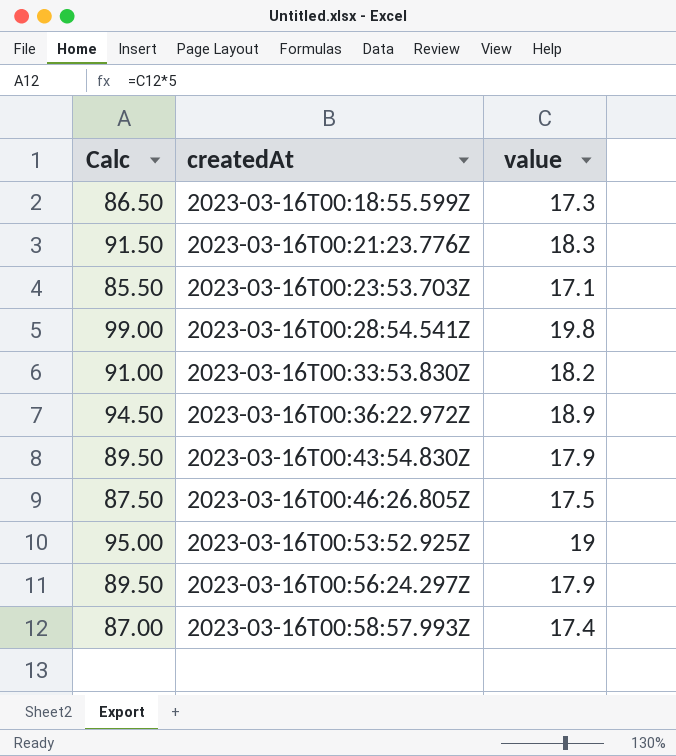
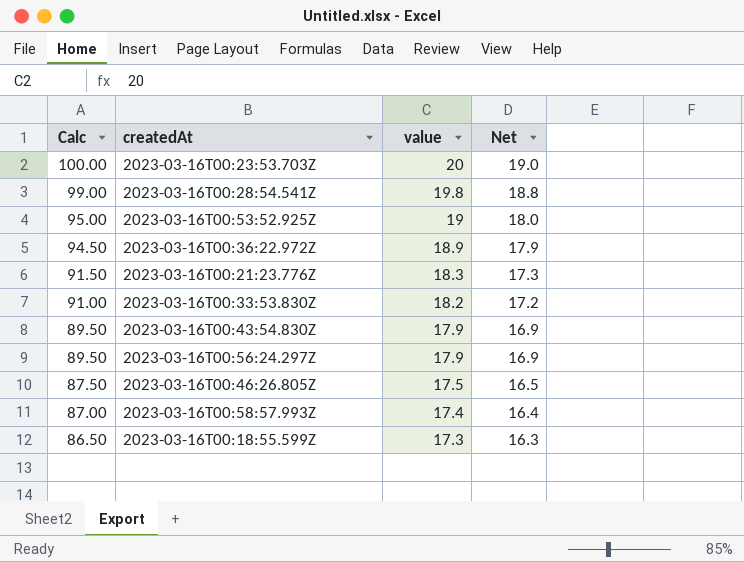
row order: createdAt ascending -> Calc descending
column Net | formula: none -> [value] - 1
2023-03-16T00:23:53.703Z | Calc: 85.50 -> 100.00
2023-03-16T00:23:53.703Z | value: 17.1 -> 20

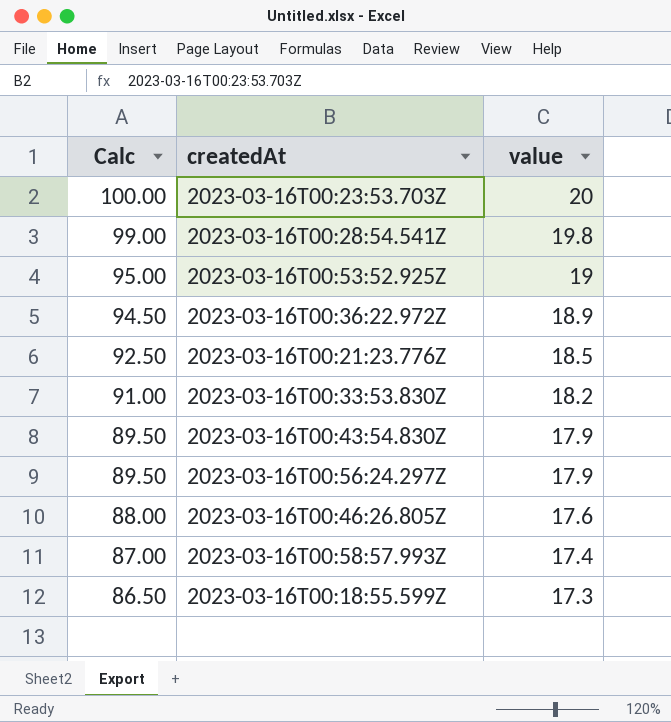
column Net | formula: [value] - 1 -> none
2023-03-16T00:21:23.776Z | Calc: 91.50 -> 92.50
2023-03-16T00:21:23.776Z | value: 18.3 -> 18.5
2023-03-16T00:46:26.805Z | Calc: 87.50 -> 88.00
2023-03-16T00:46:26.805Z | value: 17.5 -> 17.6

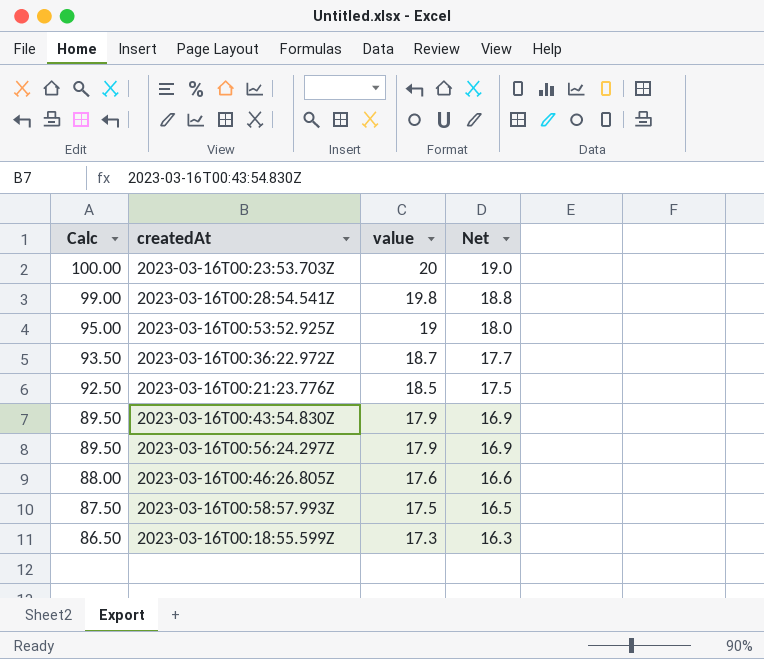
column Net | formula: none -> [value] - 1
row 2023-03-16T00:33:53.830Z: 91.00 | 18.2 -> none
2023-03-16T00:36:22.972Z | Calc: 94.50 -> 93.50
2023-03-16T00:36:22.972Z | value: 18.9 -> 18.7
2023-03-16T00:58:57.993Z | Calc: 87.00 -> 87.50
2023-03-16T00:58:57.993Z | value: 17.4 -> 17.5

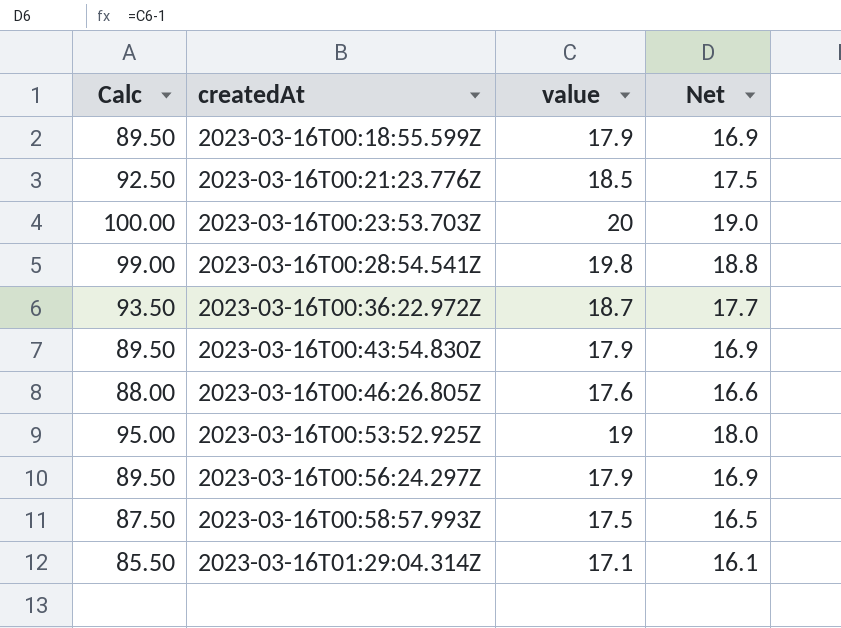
row order: Calc descending -> createdAt ascending
2023-03-16T00:18:55.599Z | Calc: 86.50 -> 89.50
2023-03-16T00:18:55.599Z | value: 17.3 -> 17.9
2023-03-16T00:18:55.599Z | Net: 16.3 -> 16.9
row 2023-03-16T01:29:04.314Z: none -> 85.50 | 17.1 | 16.1

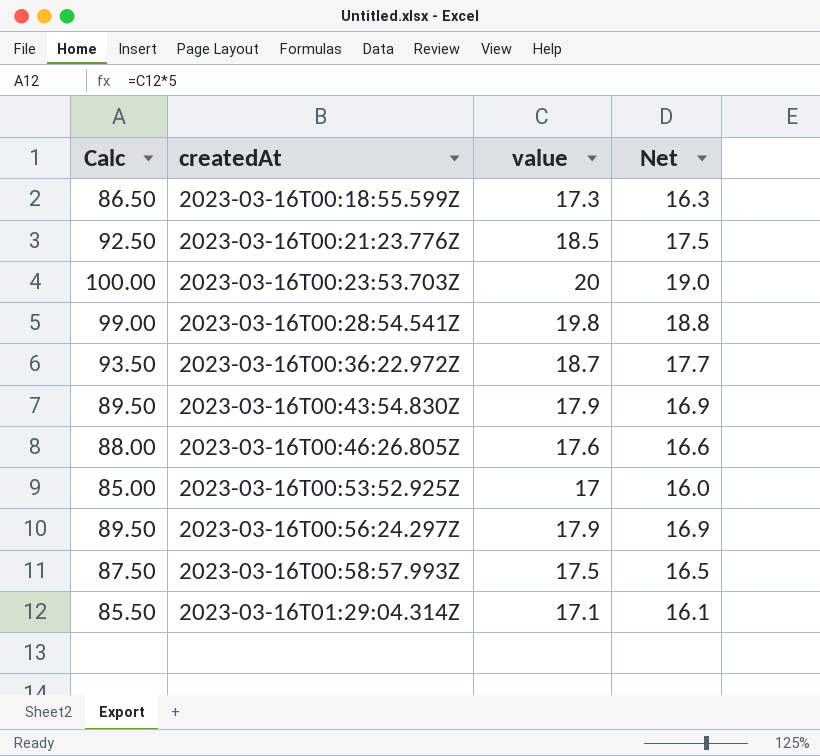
2023-03-16T00:18:55.599Z | Calc: 89.50 -> 86.50
2023-03-16T00:18:55.599Z | value: 17.9 -> 17.3
2023-03-16T00:18:55.599Z | Net: 16.9 -> 16.3
2023-03-16T00:53:52.925Z | Calc: 95.00 -> 85.00
2023-03-16T00:53:52.925Z | value: 19 -> 17
2023-03-16T00:53:52.925Z | Net: 18.0 -> 16.0

